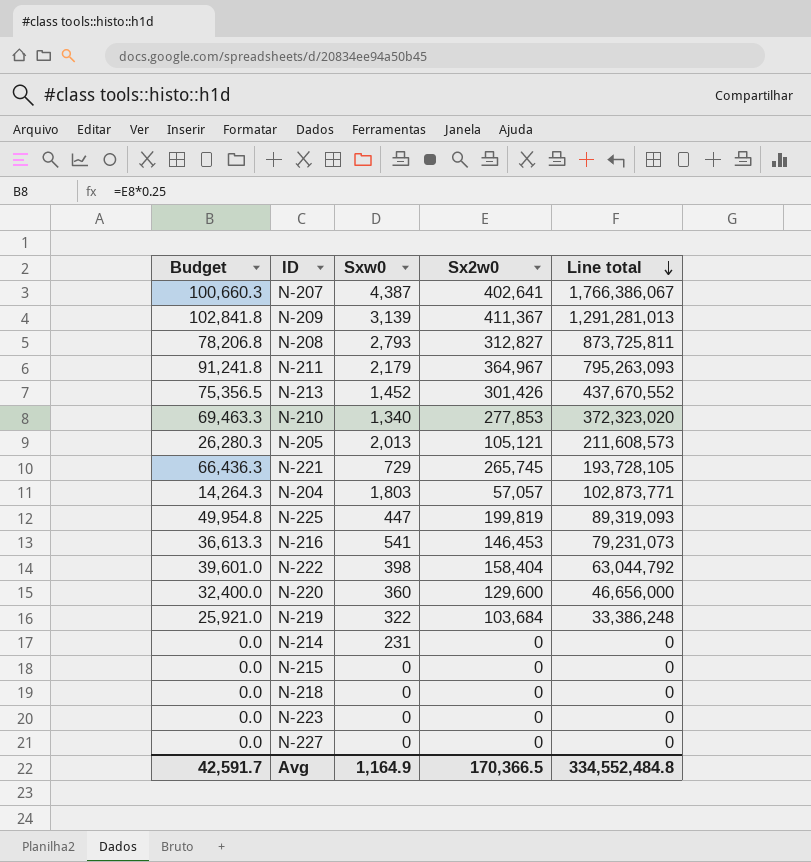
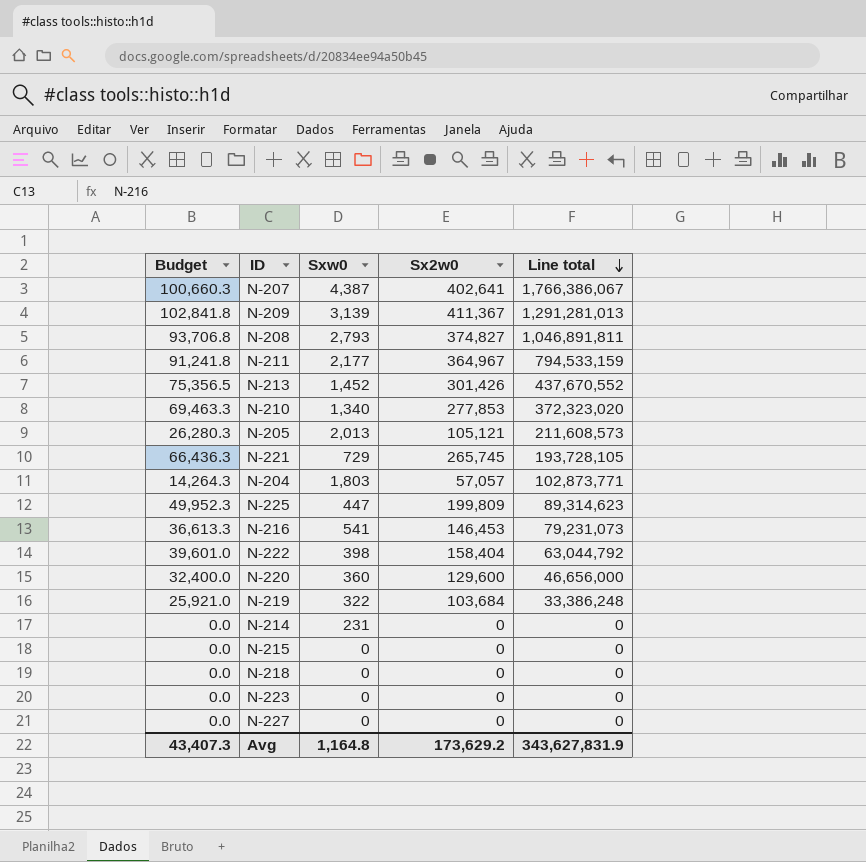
N-208 | Budget: 78,206.8 -> 93,706.8
N-208 | Sx2w0: 312,827 -> 374,827
N-208 | Line total: 873,725,811 -> 1,046,891,811
N-211 | Sxw0: 2,179 -> 2,177
N-211 | Line total: 795,263,093 -> 794,533,159
N-225 | Budget: 49,954.8 -> 49,952.3
N-225 | Sx2w0: 199,819 -> 199,809
N-225 | Line total: 89,319,093 -> 89,314,623
Avg | Budget: 42,591.7 -> 43,407.3
Avg | Sxw0: 1,164.9 -> 1,164.8
Avg | Sx2w0: 170,366.5 -> 173,629.2
Avg | Line total: 334,552,484.8 -> 343,627,831.9

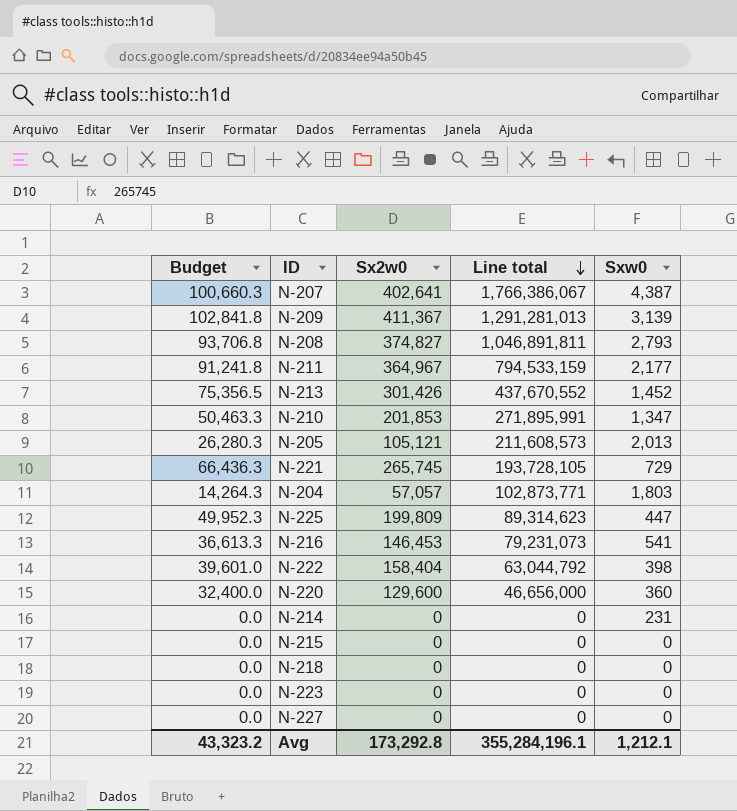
column Sxw0 | position: 3 -> 5
row N-219: 25,921.0 | 322 | 103,684 | 33,386,248 -> none
N-210 | Budget: 69,463.3 -> 50,463.3
N-210 | Sx2w0: 277,853 -> 201,853
N-210 | Line total: 372,323,020 -> 271,895,991
N-210 | Sxw0: 1,340 -> 1,347
Avg | Budget: 43,407.3 -> 43,323.2
Avg | Sx2w0: 173,629.2 -> 173,292.8
Avg | Line total: 343,627,831.9 -> 355,284,196.1
Avg | Sxw0: 1,164.8 -> 1,212.1

